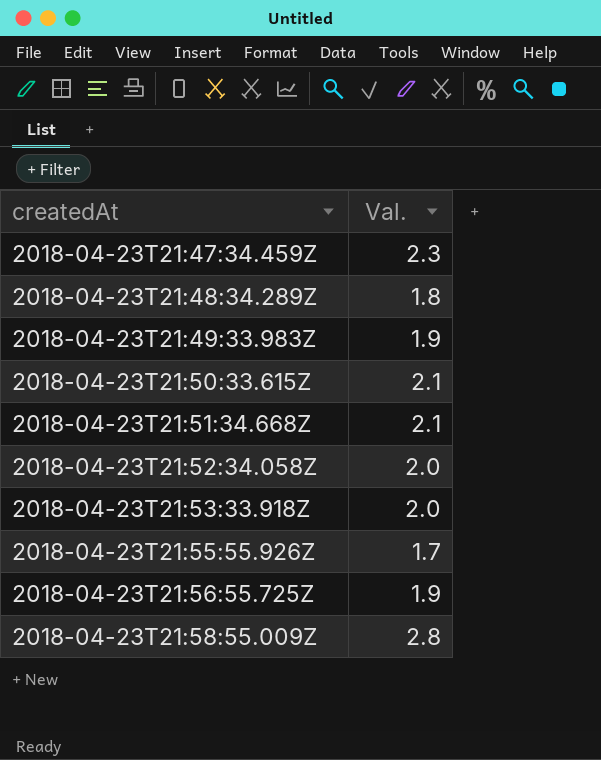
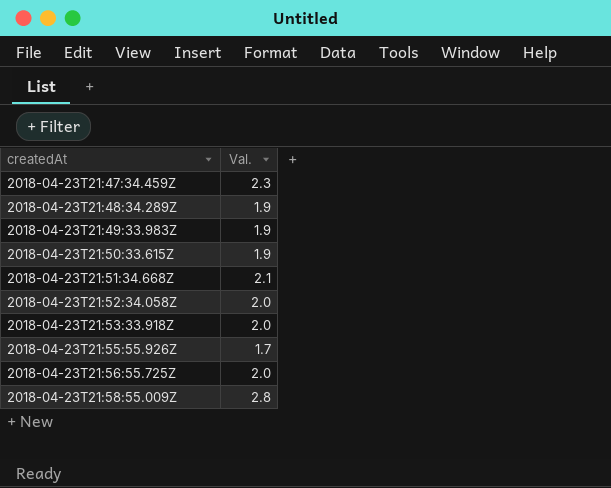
2018-04-23T21:48:34.289Z | Val.: 1.8 -> 1.9
2018-04-23T21:50:33.615Z | Val.: 2.1 -> 1.9
2018-04-23T21:56:55.725Z | Val.: 1.9 -> 2.0

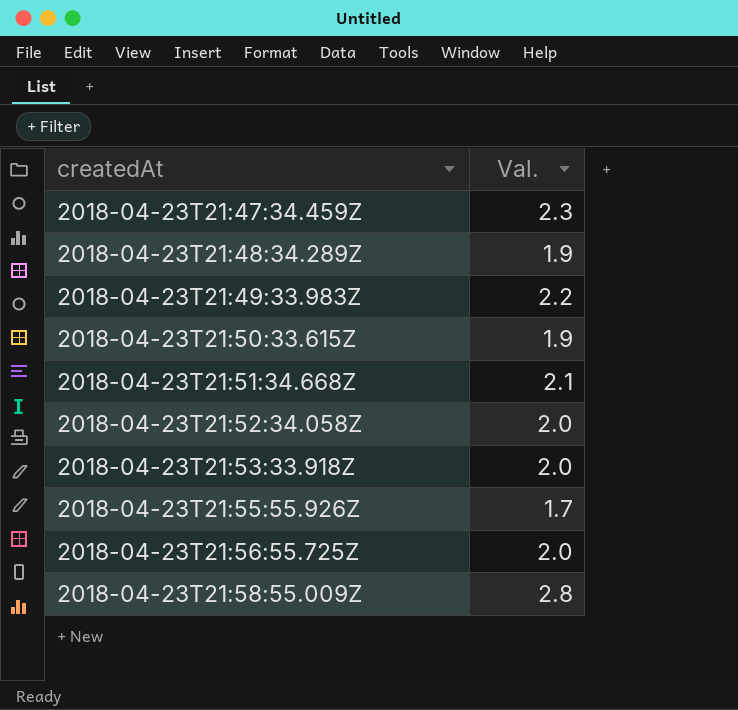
2018-04-23T21:49:33.983Z | Val.: 1.9 -> 2.2

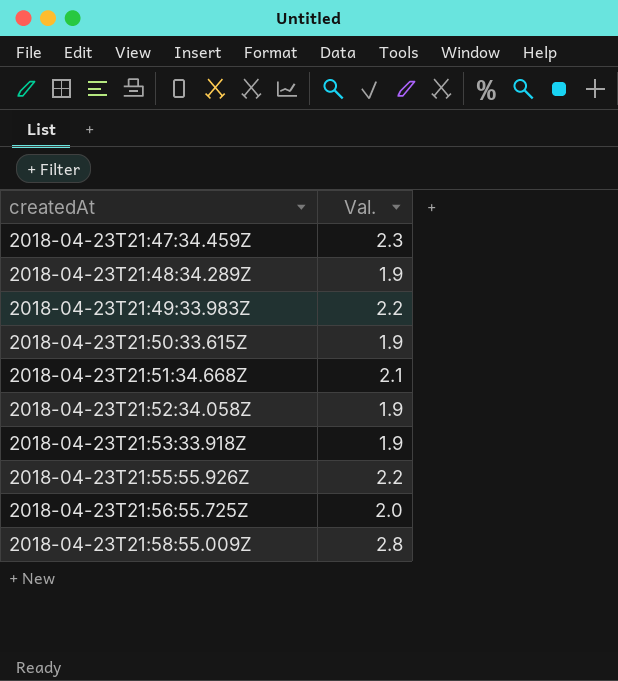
2018-04-23T21:52:34.058Z | Val.: 2.0 -> 1.9
2018-04-23T21:53:33.918Z | Val.: 2.0 -> 1.9
2018-04-23T21:55:55.926Z | Val.: 1.7 -> 2.2

